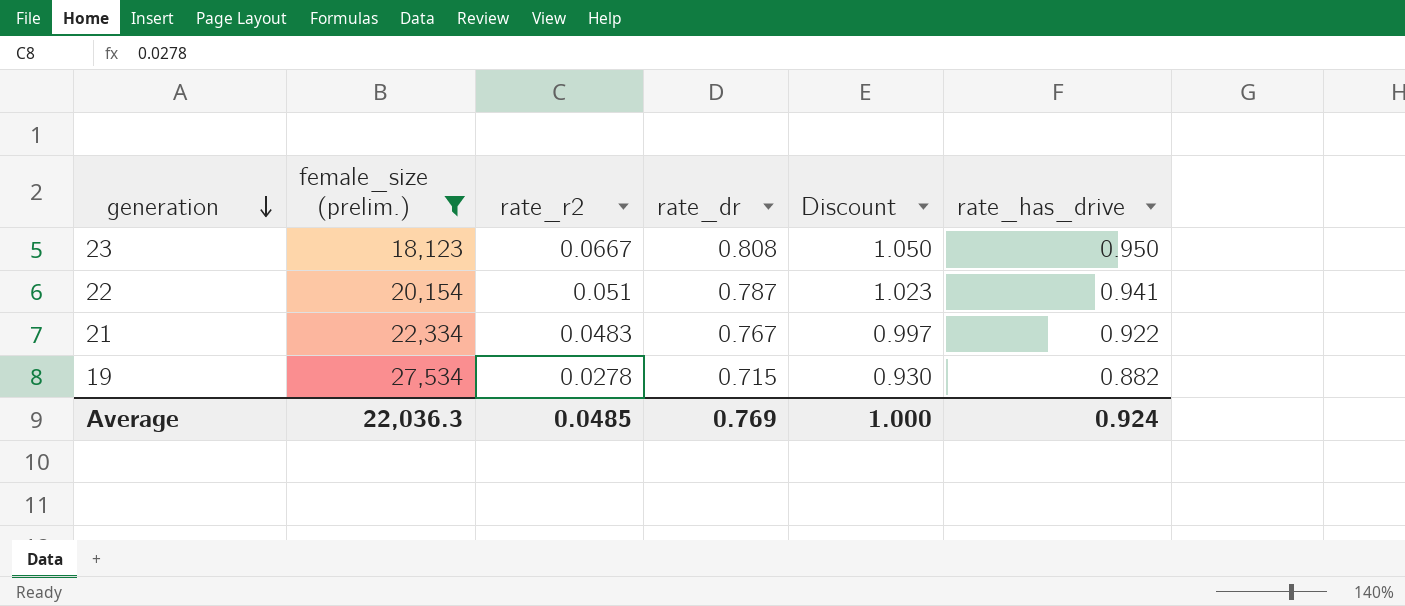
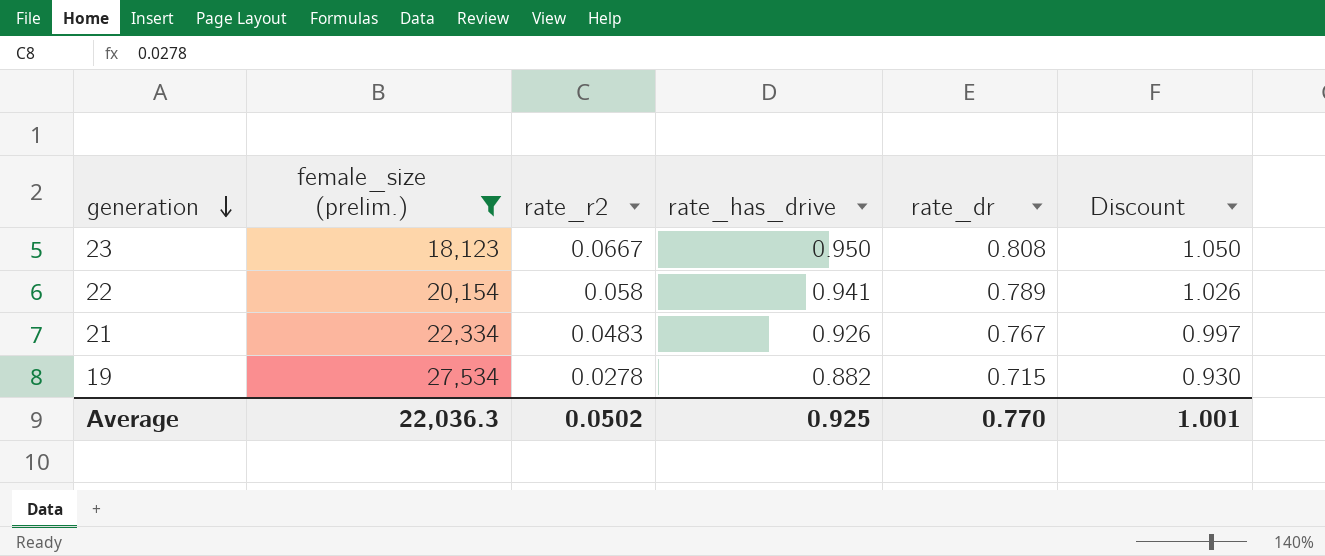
column rate_has_drive | position: 6 -> 4
22 | rate_r2: 0.051 -> 0.058
22 | rate_dr: 0.787 -> 0.789
22 | Discount: 1.023 -> 1.026
21 | rate_has_drive: 0.922 -> 0.926
Average | rate_r2: 0.0485 -> 0.0502
Average | rate_has_drive: 0.924 -> 0.925
Average | rate_dr: 0.769 -> 0.770
Average | Discount: 1.000 -> 1.001

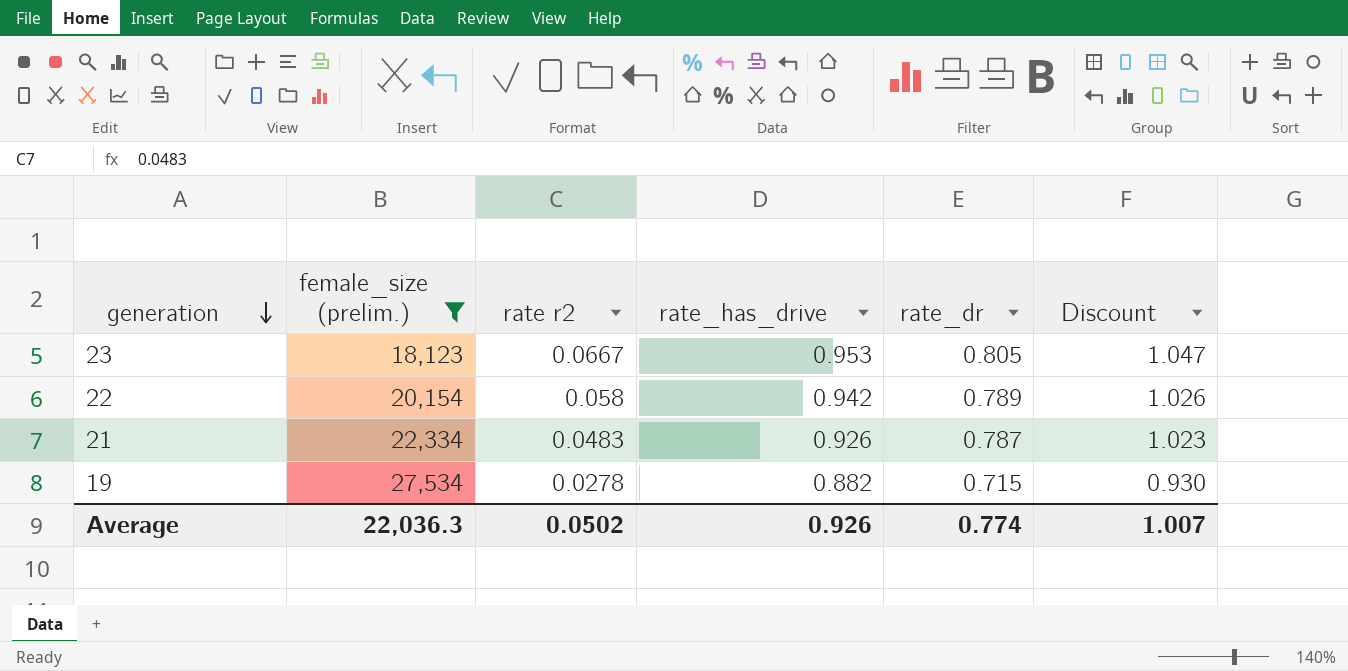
column name: rate_r2 -> rate r2
23 | rate_has_drive: 0.950 -> 0.953
23 | rate_dr: 0.808 -> 0.805
23 | Discount: 1.050 -> 1.047
22 | rate_has_drive: 0.941 -> 0.942
21 | rate_dr: 0.767 -> 0.787
21 | Discount: 0.997 -> 1.023
Average | rate_has_drive: 0.925 -> 0.926
Average | rate_dr: 0.770 -> 0.774
Average | Discount: 1.001 -> 1.007

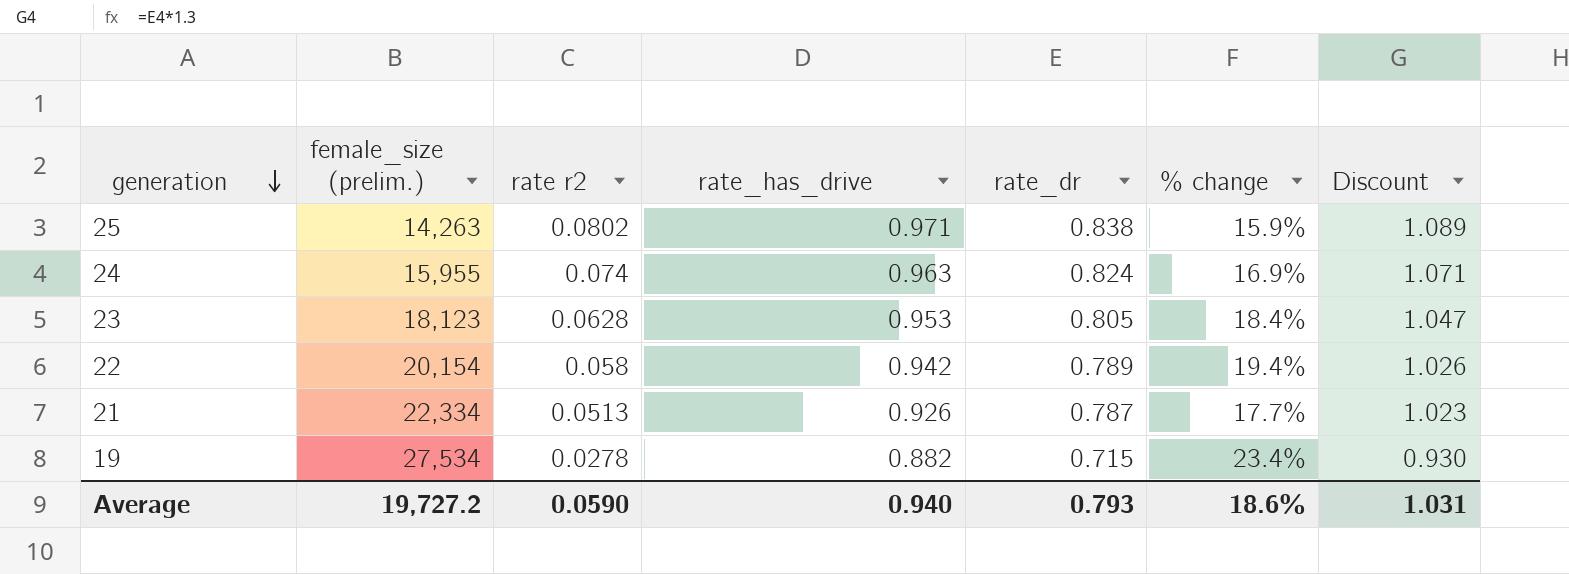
filter: female_size (prelim.) >= 18,123 -> none
column % change | formula: none -> ([rate_has_drive] - [rate_dr]) / [rate_dr]
23 | rate r2: 0.0667 -> 0.0628
21 | rate r2: 0.0483 -> 0.0513
Average | female_size (prelim.): 22,036.3 -> 19,727.2
Average | rate r2: 0.0502 -> 0.0590
Average | rate_has_drive: 0.926 -> 0.940
Average | rate_dr: 0.774 -> 0.793
Average | Discount: 1.007 -> 1.031

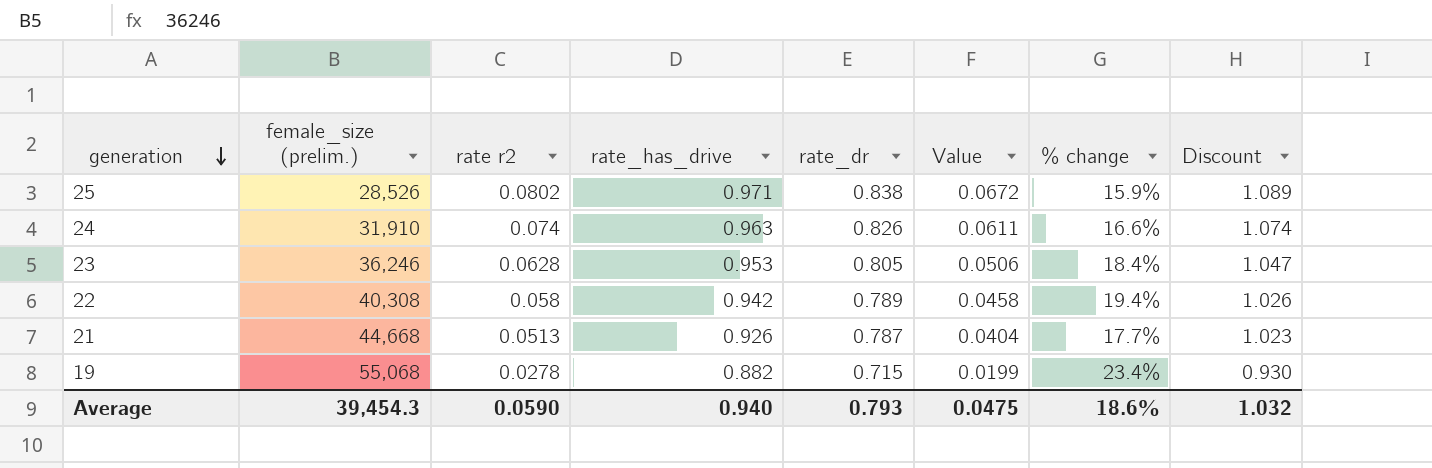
column Value | formula: none -> [rate r2] * [rate_dr]
25 | female_size (prelim.): 14,263 -> 28,526
24 | female_size (prelim.): 15,955 -> 31,910
24 | rate_dr: 0.824 -> 0.826
24 | % change: 16.9% -> 16.6%
24 | Discount: 1.071 -> 1.074
23 | female_size (prelim.): 18,123 -> 36,246
22 | female_size (prelim.): 20,154 -> 40,308
21 | female_size (prelim.): 22,334 -> 44,668
19 | female_size (prelim.): 27,534 -> 55,068
Average | female_size (prelim.): 19,727.2 -> 39,454.3
Average | Discount: 1.031 -> 1.032

